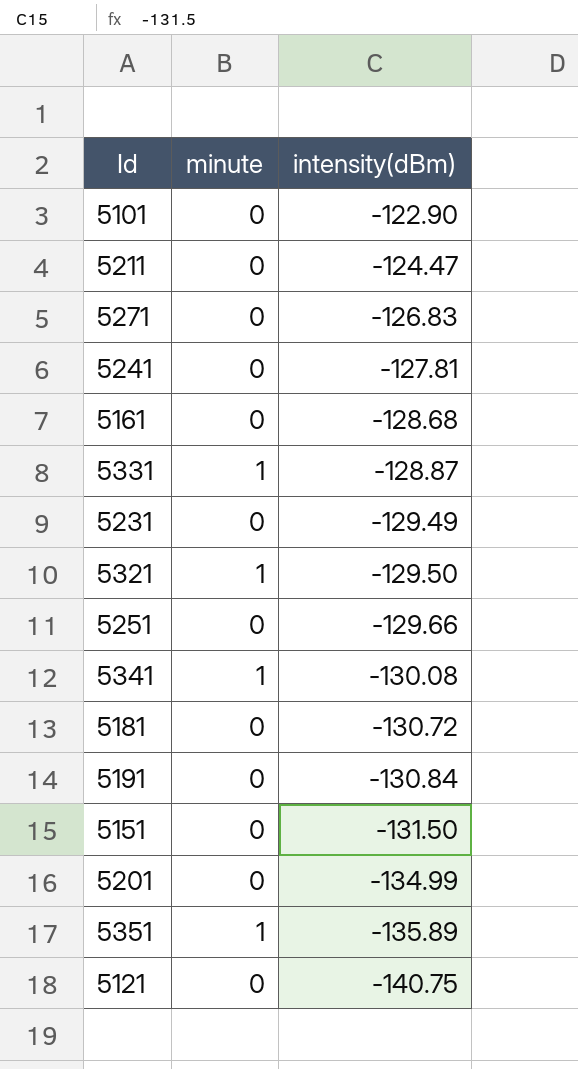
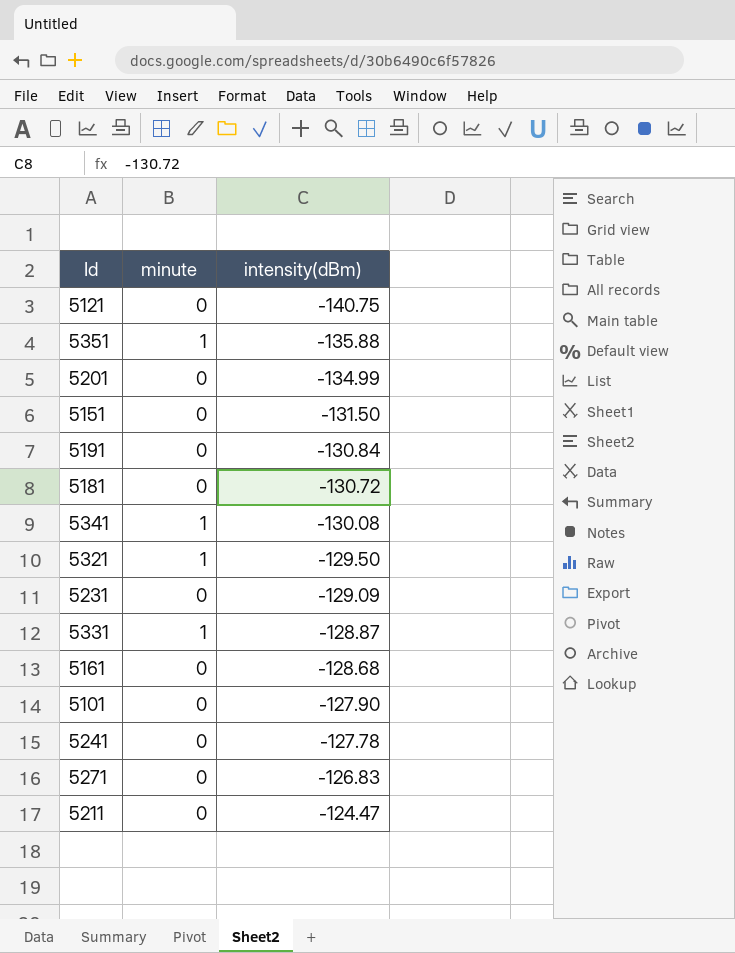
row order: intensity(dBm) descending -> intensity(dBm) ascending
row 5251: 0 | -129.66 -> none
5351 | intensity(dBm): -135.89 -> -135.88
5231 | intensity(dBm): -129.49 -> -129.09
5101 | intensity(dBm): -122.90 -> -127.90
5241 | intensity(dBm): -127.81 -> -127.78

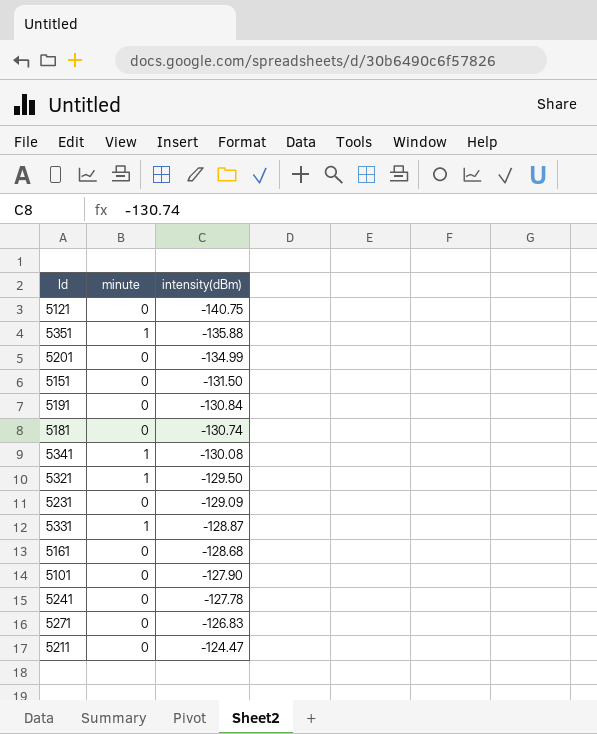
5181 | intensity(dBm): -130.72 -> -130.74

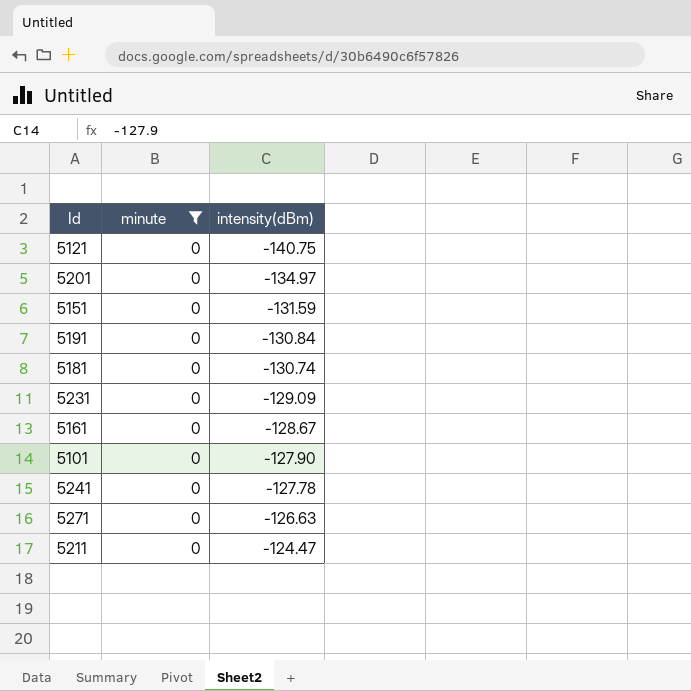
filter: none -> minute = 0
5201 | intensity(dBm): -134.99 -> -134.97
5151 | intensity(dBm): -131.50 -> -131.59
5161 | intensity(dBm): -128.68 -> -128.67
5271 | intensity(dBm): -126.83 -> -126.63

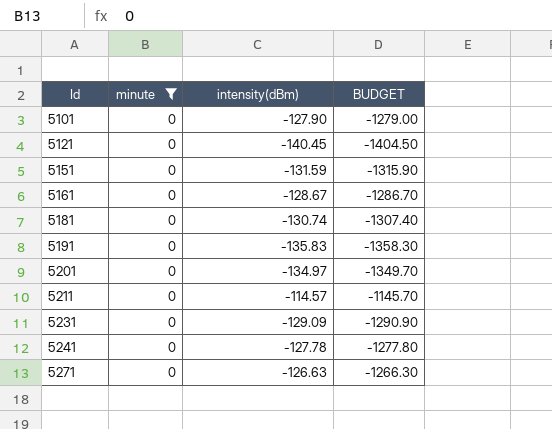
row order: intensity(dBm) ascending -> Id ascending
column BUDGET | formula: none -> [intensity(dBm)] * 10
5121 | intensity(dBm): -140.75 -> -140.45
5191 | intensity(dBm): -130.84 -> -135.83
5211 | intensity(dBm): -124.47 -> -114.57

